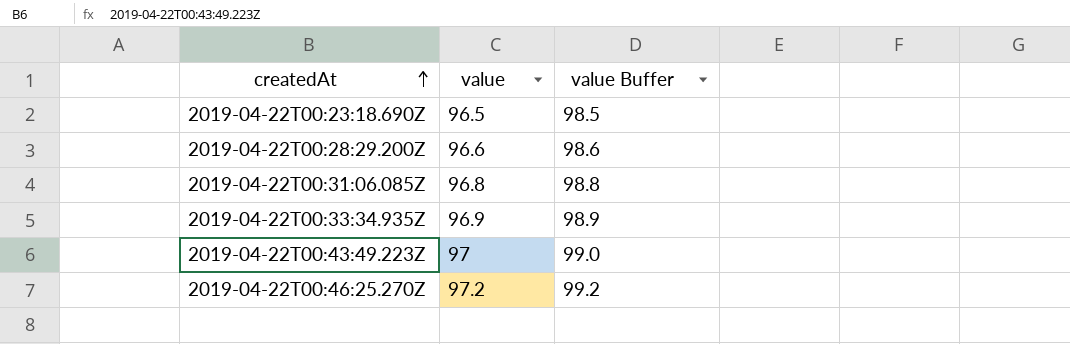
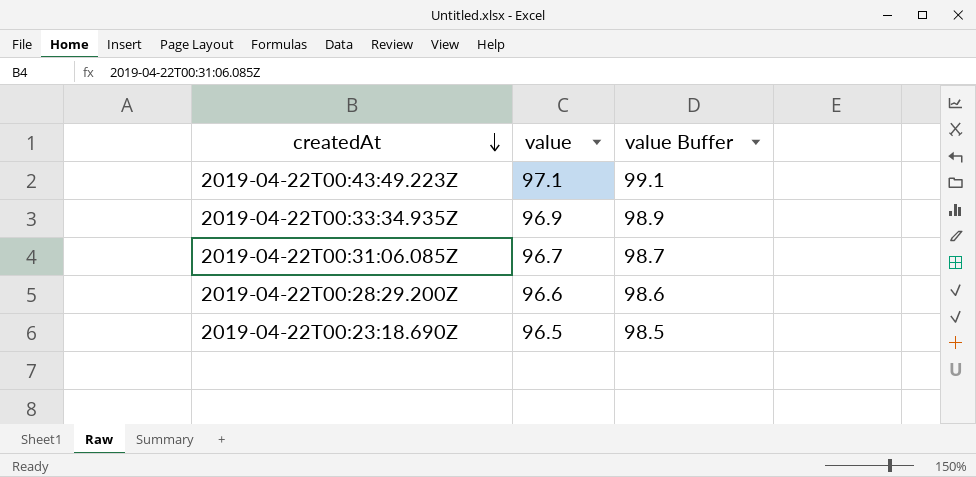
row order: createdAt ascending -> createdAt descending
row 2019-04-22T00:46:25.270Z: 97.2 | 99.2 -> none
2019-04-22T00:43:49.223Z | value: 97 -> 97.1
2019-04-22T00:43:49.223Z | value Buffer: 99.0 -> 99.1
2019-04-22T00:31:06.085Z | value: 96.8 -> 96.7
2019-04-22T00:31:06.085Z | value Buffer: 98.8 -> 98.7

